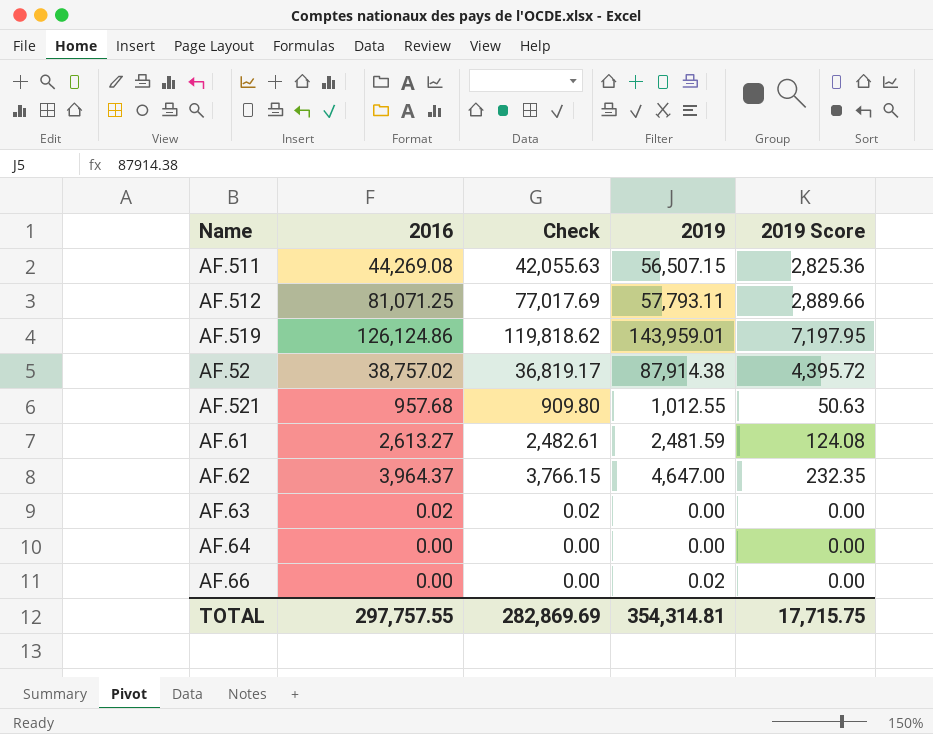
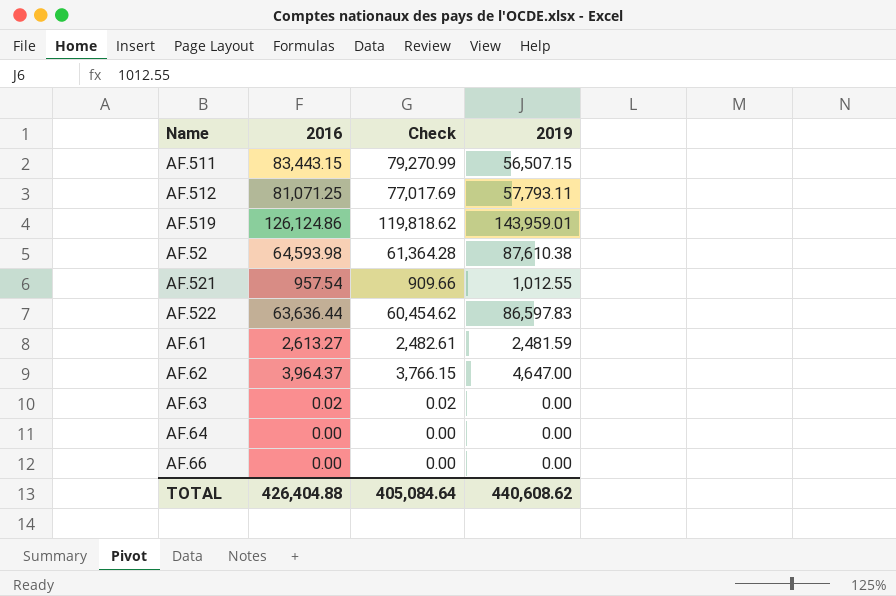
column 2019 Score | formula: [2019] * 0.05 -> none
AF.511 | 2016: 44,269.08 -> 83,443.15
AF.511 | Check: 42,055.63 -> 79,270.99
AF.52 | 2016: 38,757.02 -> 64,593.98
AF.52 | Check: 36,819.17 -> 61,364.28
AF.52 | 2019: 87,914.38 -> 87,610.38
AF.521 | 2016: 957.68 -> 957.54
AF.521 | Check: 909.80 -> 909.66
row AF.522: none -> 63,636.44 | 60,454.62 | 86,597.83
AF.66 | 2019: 0.02 -> 0.00
TOTAL | 2016: 297,757.55 -> 426,404.88
TOTAL | Check: 282,869.69 -> 405,084.64
TOTAL | 2019: 354,314.81 -> 440,608.62

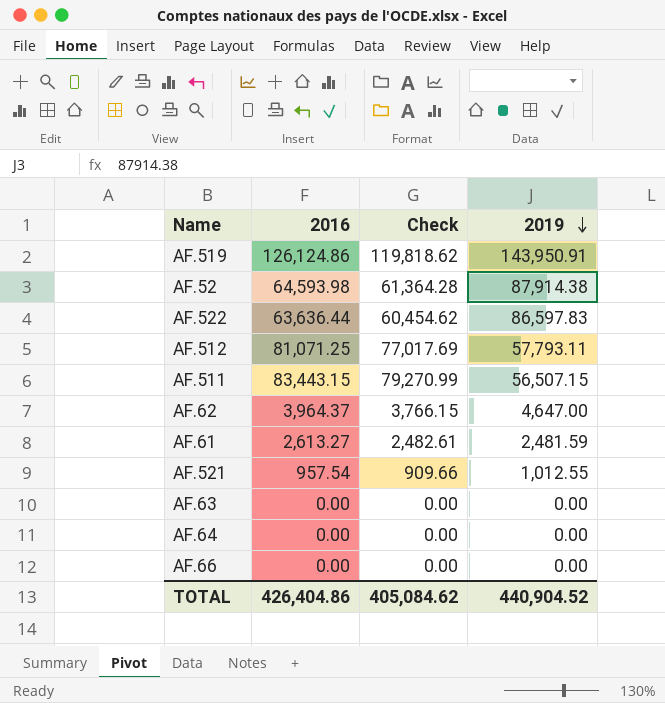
row order: none -> 2019 descending
AF.519 | 2019: 143,959.01 -> 143,950.91
AF.52 | 2019: 87,610.38 -> 87,914.38
AF.63 | 2016: 0.02 -> 0.00
AF.63 | Check: 0.02 -> 0.00
TOTAL | 2016: 426,404.88 -> 426,404.86
TOTAL | Check: 405,084.64 -> 405,084.62
TOTAL | 2019: 440,608.62 -> 440,904.52

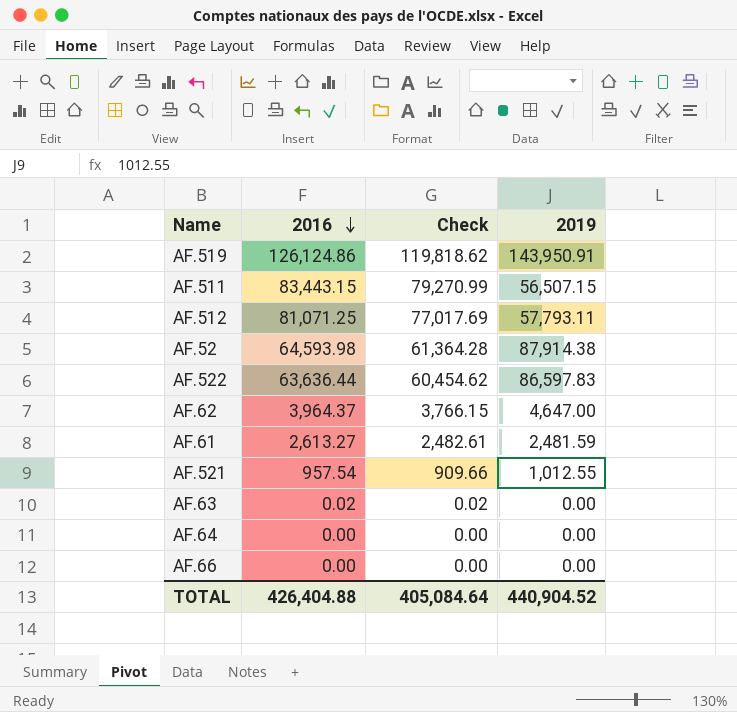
row order: 2019 descending -> 2016 descending
AF.63 | 2016: 0.00 -> 0.02
AF.63 | Check: 0.00 -> 0.02
TOTAL | 2016: 426,404.86 -> 426,404.88
TOTAL | Check: 405,084.62 -> 405,084.64

